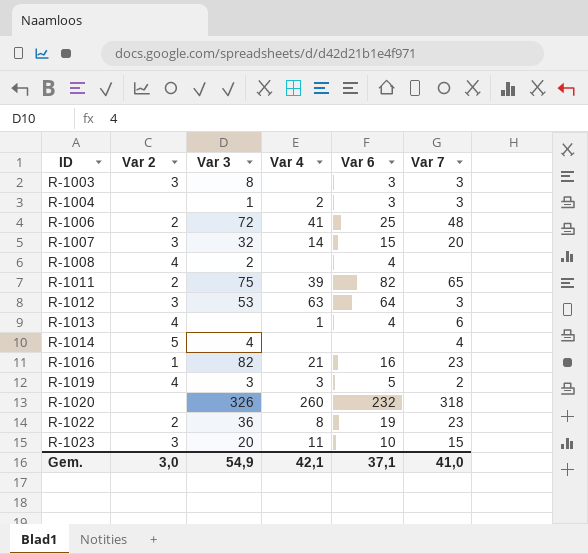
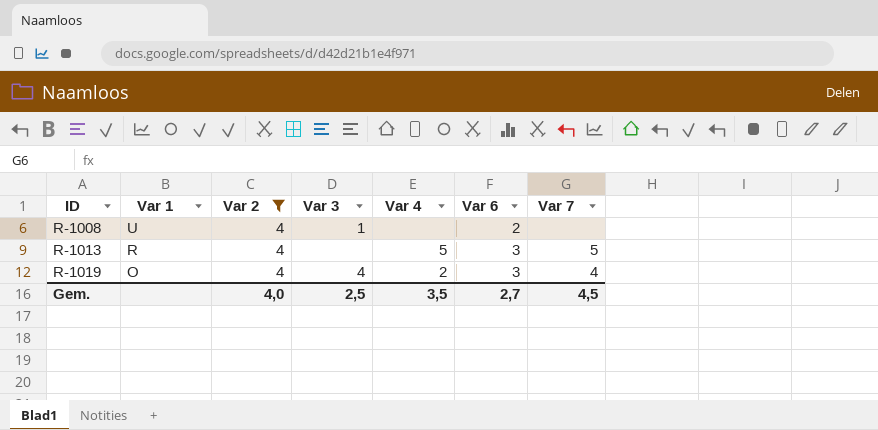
filter: none -> Var 2 = 4
column Var 1 | position: none -> 2
R-1008 | Var 3: 2 -> 1
R-1008 | Var 6: 4 -> 2
R-1013 | Var 4: 1 -> 5
R-1013 | Var 6: 4 -> 3
R-1013 | Var 7: 6 -> 5
R-1019 | Var 3: 3 -> 4
R-1019 | Var 4: 3 -> 2
R-1019 | Var 6: 5 -> 3
R-1019 | Var 7: 2 -> 4
Gem. | Var 2: 3,0 -> 4,0
Gem. | Var 3: 54,9 -> 2,5
Gem. | Var 4: 42,1 -> 3,5
Gem. | Var 6: 37,1 -> 2,7
Gem. | Var 7: 41,0 -> 4,5

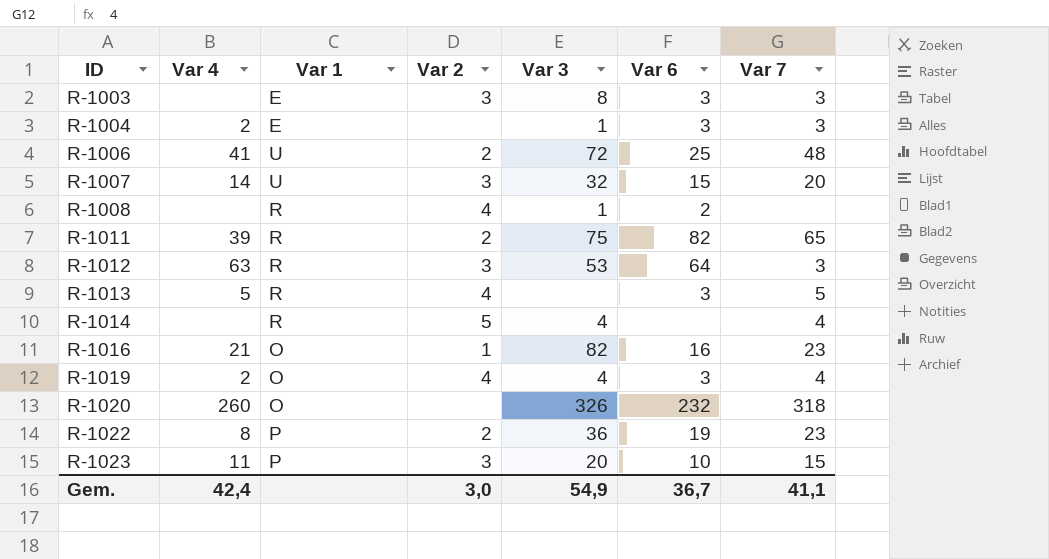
filter: Var 2 = 4 -> none
column Var 4 | position: 5 -> 2
R-1008 | Var 1: U -> R
Gem. | Var 4: 3,5 -> 42,4
Gem. | Var 2: 4,0 -> 3,0
Gem. | Var 3: 2,5 -> 54,9
Gem. | Var 6: 2,7 -> 36,7
Gem. | Var 7: 4,5 -> 41,1

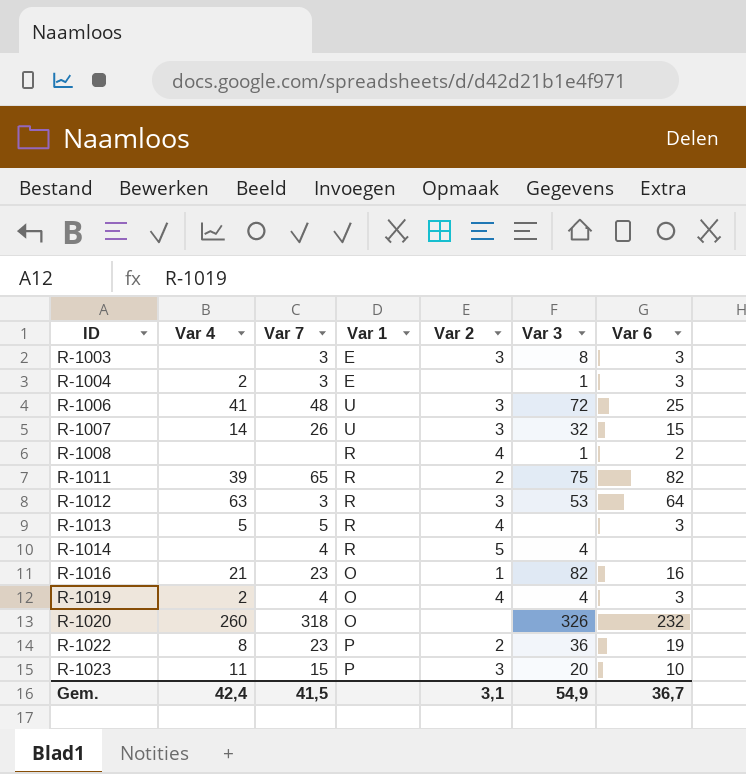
column Var 7 | position: 7 -> 3
R-1006 | Var 2: 2 -> 3
R-1007 | Var 7: 20 -> 26
Gem. | Var 7: 41,1 -> 41,5
Gem. | Var 2: 3,0 -> 3,1

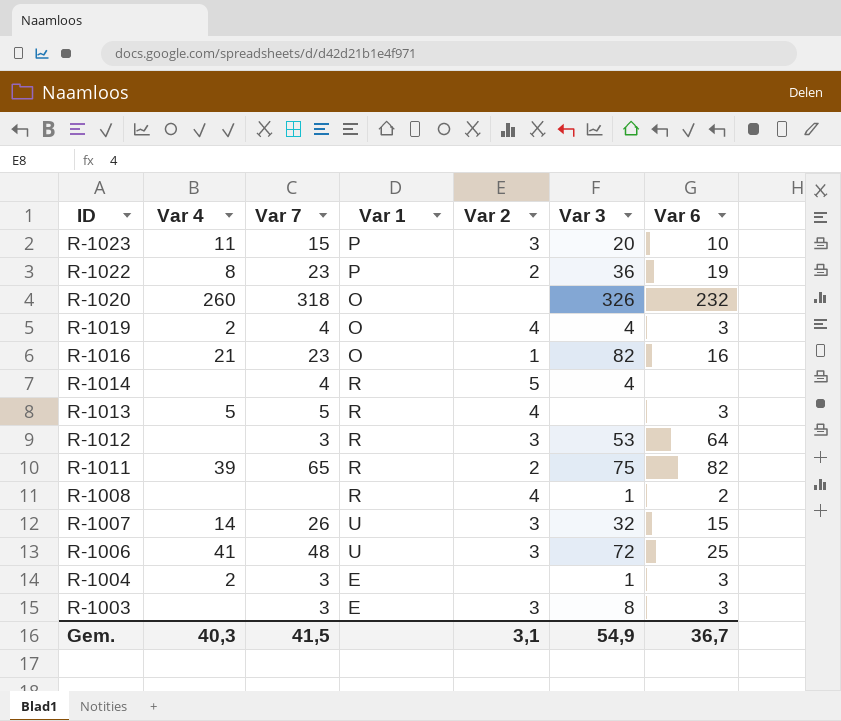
row order: ID ascending -> ID descending
R-1012 | Var 4: 63 -> none
Gem. | Var 4: 42,4 -> 40,3

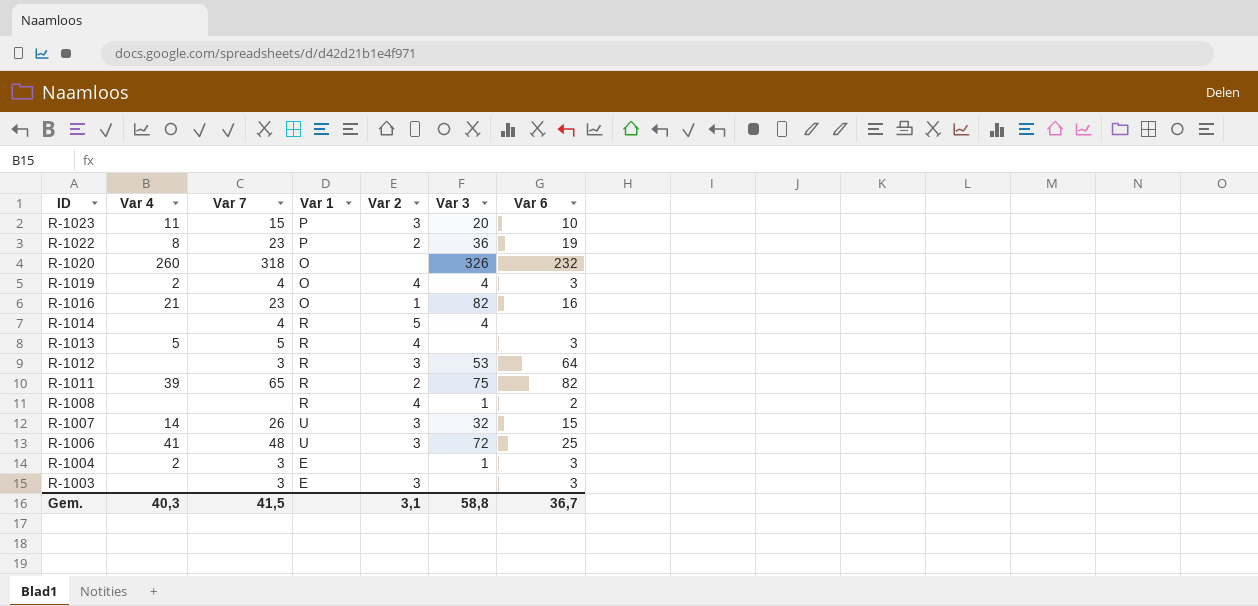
R-1003 | Var 3: 8 -> none
Gem. | Var 3: 54,9 -> 58,8

